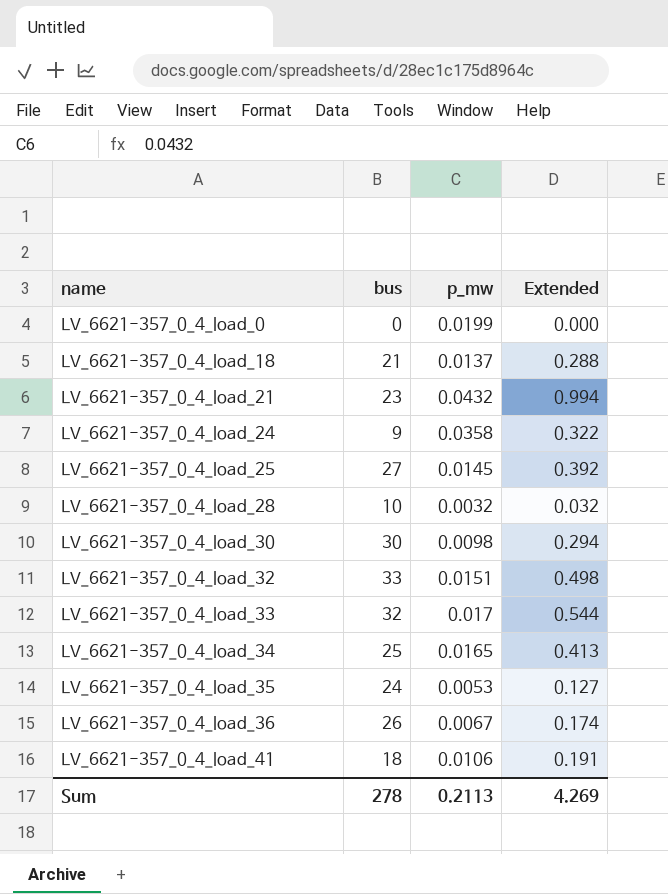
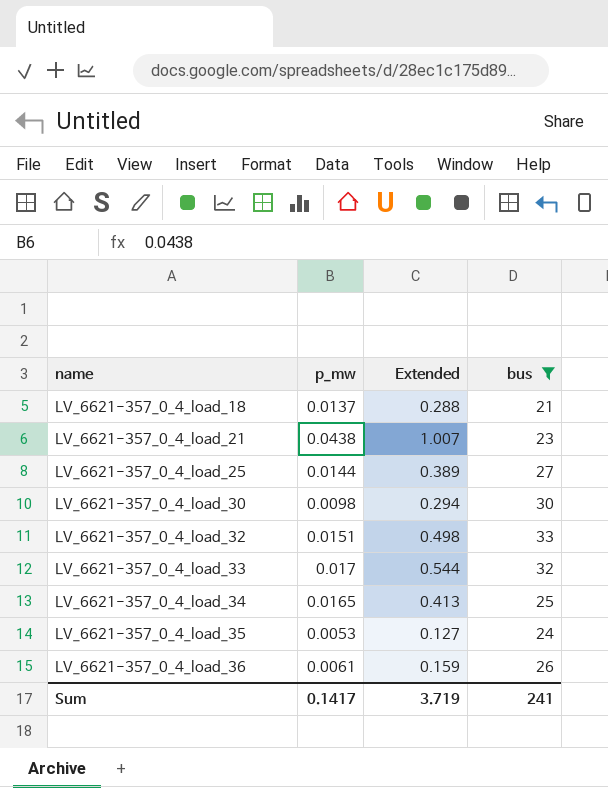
filter: none -> bus >= 21
column bus | position: 2 -> 4
LV_6621-357_0_4_load_21 | p_mw: 0.0432 -> 0.0438
LV_6621-357_0_4_load_21 | Extended: 0.994 -> 1.007
LV_6621-357_0_4_load_25 | p_mw: 0.0145 -> 0.0144
LV_6621-357_0_4_load_25 | Extended: 0.392 -> 0.389
LV_6621-357_0_4_load_36 | p_mw: 0.0067 -> 0.0061
LV_6621-357_0_4_load_36 | Extended: 0.174 -> 0.159
Sum | p_mw: 0.2113 -> 0.1417
Sum | Extended: 4.269 -> 3.719
Sum | bus: 278 -> 241

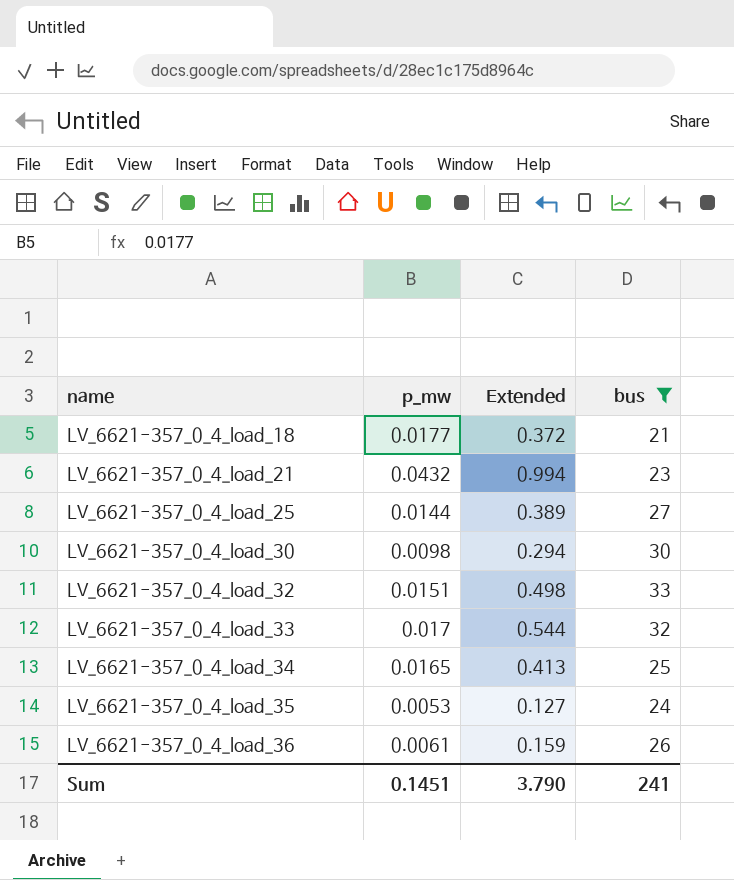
LV_6621-357_0_4_load_18 | p_mw: 0.0137 -> 0.0177
LV_6621-357_0_4_load_18 | Extended: 0.288 -> 0.372
LV_6621-357_0_4_load_21 | p_mw: 0.0438 -> 0.0432
LV_6621-357_0_4_load_21 | Extended: 1.007 -> 0.994
Sum | p_mw: 0.1417 -> 0.1451
Sum | Extended: 3.719 -> 3.790

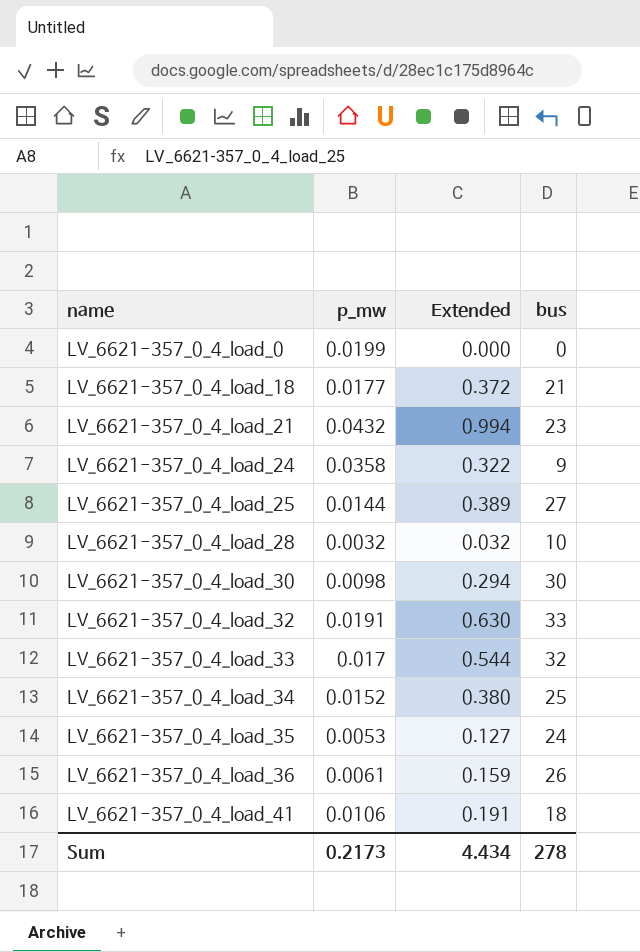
filter: bus >= 21 -> none
LV_6621-357_0_4_load_32 | p_mw: 0.0151 -> 0.0191
LV_6621-357_0_4_load_32 | Extended: 0.498 -> 0.630
LV_6621-357_0_4_load_34 | p_mw: 0.0165 -> 0.0152
LV_6621-357_0_4_load_34 | Extended: 0.413 -> 0.380
Sum | p_mw: 0.1451 -> 0.2173
Sum | Extended: 3.790 -> 4.434
Sum | bus: 241 -> 278

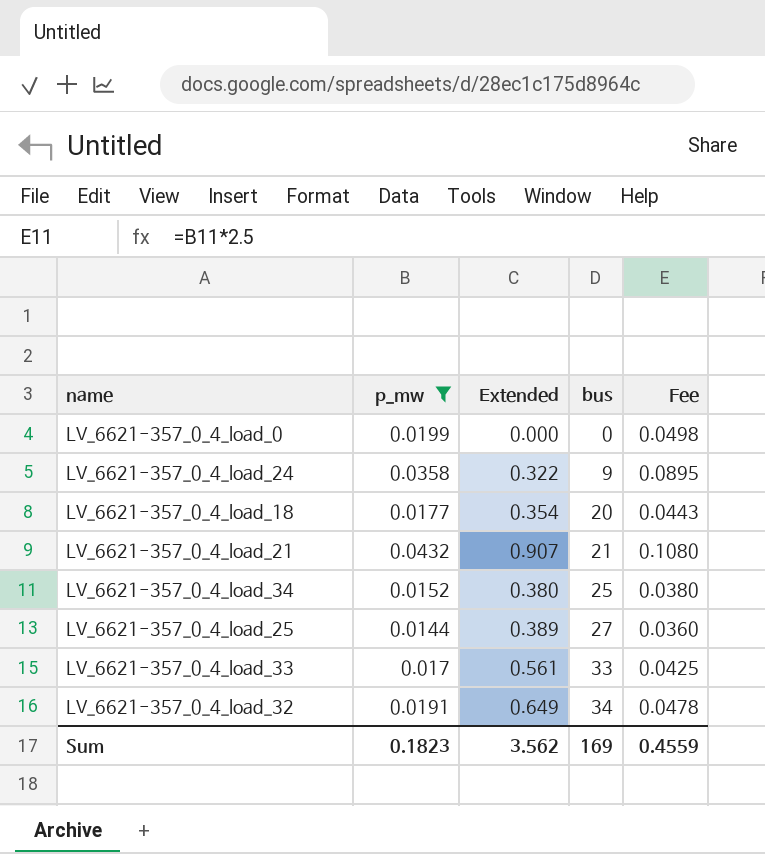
filter: none -> p_mw >= 0.0144
row order: name ascending -> bus ascending
column Fee | formula: none -> [p_mw] * 2.5
LV_6621-357_0_4_load_18 | Extended: 0.372 -> 0.354
LV_6621-357_0_4_load_18 | bus: 21 -> 20
LV_6621-357_0_4_load_21 | Extended: 0.994 -> 0.907
LV_6621-357_0_4_load_21 | bus: 23 -> 21
LV_6621-357_0_4_load_33 | Extended: 0.544 -> 0.561
LV_6621-357_0_4_load_33 | bus: 32 -> 33
LV_6621-357_0_4_load_32 | Extended: 0.630 -> 0.649
LV_6621-357_0_4_load_32 | bus: 33 -> 34
Sum | p_mw: 0.2173 -> 0.1823
Sum | Extended: 4.434 -> 3.562
Sum | bus: 278 -> 169

